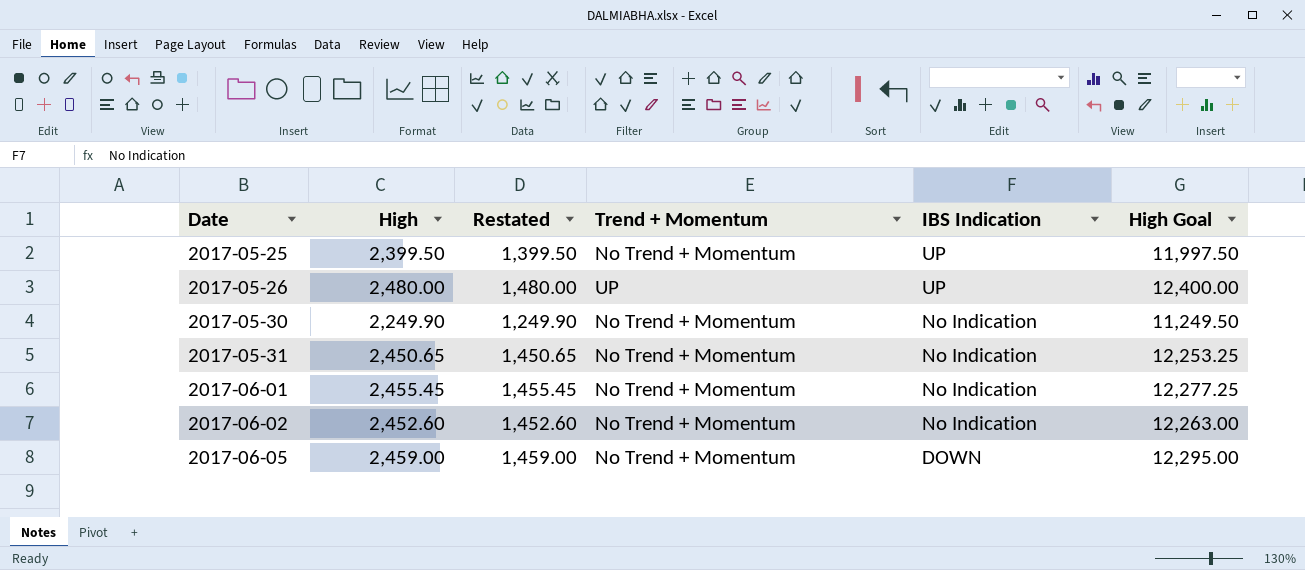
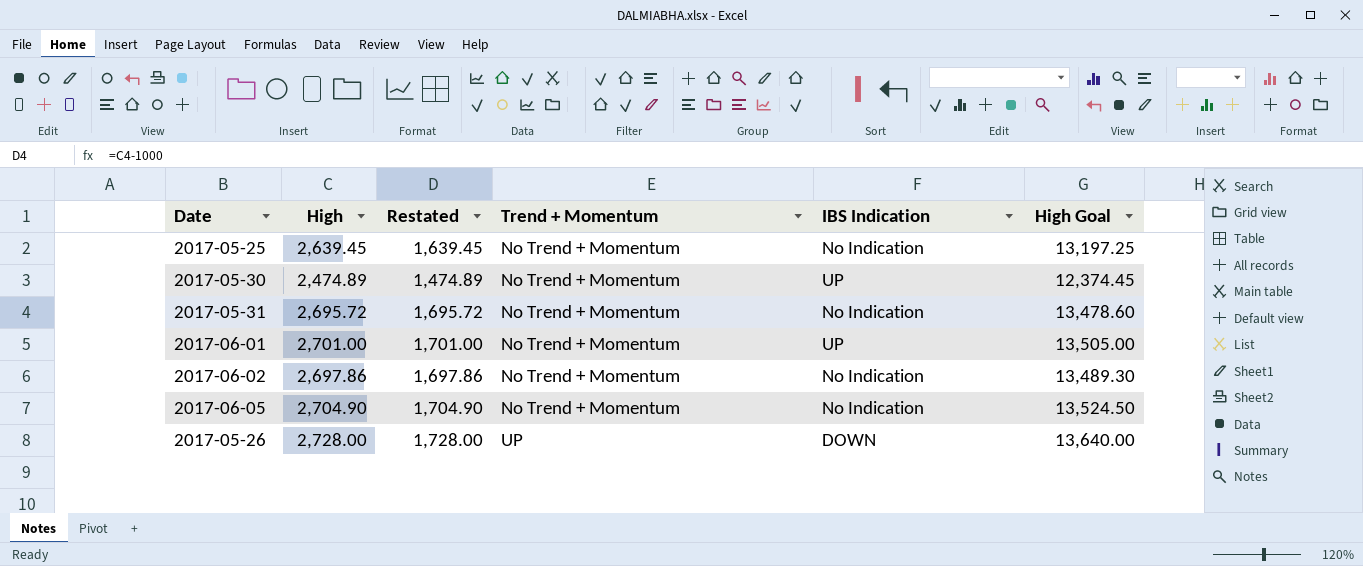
row order: Date ascending -> Trend + Momentum ascending
2017-05-25 | High: 2,399.50 -> 2,639.45
2017-05-25 | Restated: 1,399.50 -> 1,639.45
2017-05-25 | IBS Indication: UP -> No Indication
2017-05-25 | High Goal: 11,997.50 -> 13,197.25
2017-05-30 | High: 2,249.90 -> 2,474.89
2017-05-30 | Restated: 1,249.90 -> 1,474.89
2017-05-30 | IBS Indication: No Indication -> UP
2017-05-30 | High Goal: 11,249.50 -> 12,374.45
2017-05-31 | High: 2,450.65 -> 2,695.72
2017-05-31 | Restated: 1,450.65 -> 1,695.72
2017-05-31 | High Goal: 12,253.25 -> 13,478.60
2017-06-01 | High: 2,455.45 -> 2,701.00
2017-06-01 | Restated: 1,455.45 -> 1,701.00
2017-06-01 | IBS Indication: No Indication -> UP
2017-06-01 | High Goal: 12,277.25 -> 13,505.00
2017-06-02 | High: 2,452.60 -> 2,697.86
2017-06-02 | Restated: 1,452.60 -> 1,697.86
2017-06-02 | High Goal: 12,263.00 -> 13,489.30
2017-06-05 | High: 2,459.00 -> 2,704.90
2017-06-05 | Restated: 1,459.00 -> 1,704.90
2017-06-05 | IBS Indication: DOWN -> No Indication
2017-06-05 | High Goal: 12,295.00 -> 13,524.50
2017-05-26 | High: 2,480.00 -> 2,728.00
2017-05-26 | Restated: 1,480.00 -> 1,728.00
2017-05-26 | IBS Indication: UP -> DOWN
2017-05-26 | High Goal: 12,400.00 -> 13,640.00

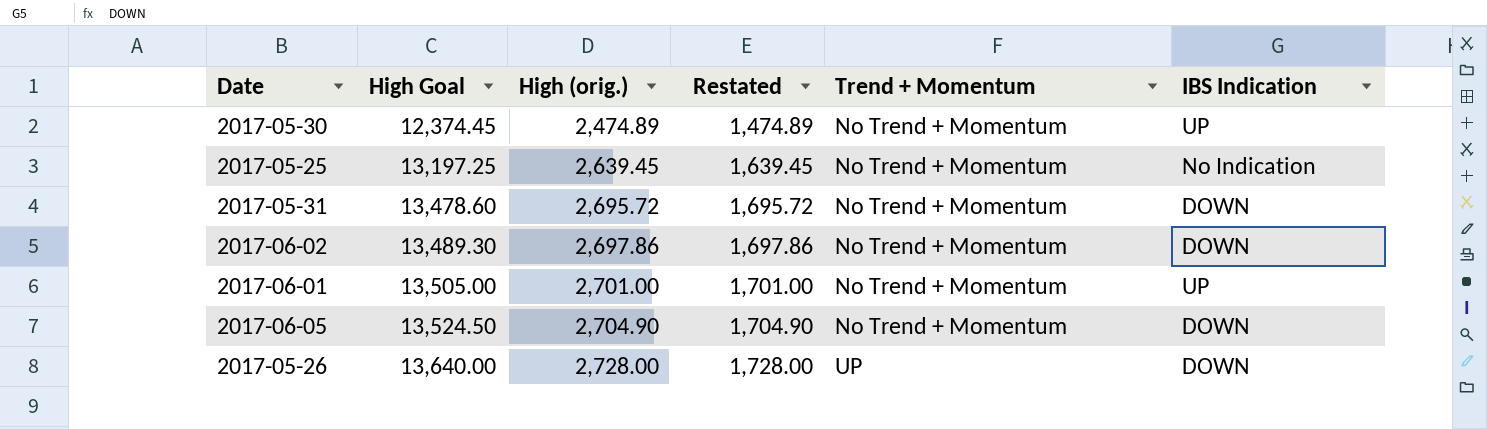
row order: Trend + Momentum ascending -> High Goal ascending
column High Goal | position: 6 -> 2
column name: High -> High (orig.)
2017-05-31 | IBS Indication: No Indication -> DOWN
2017-06-02 | IBS Indication: No Indication -> DOWN
2017-06-05 | IBS Indication: No Indication -> DOWN

